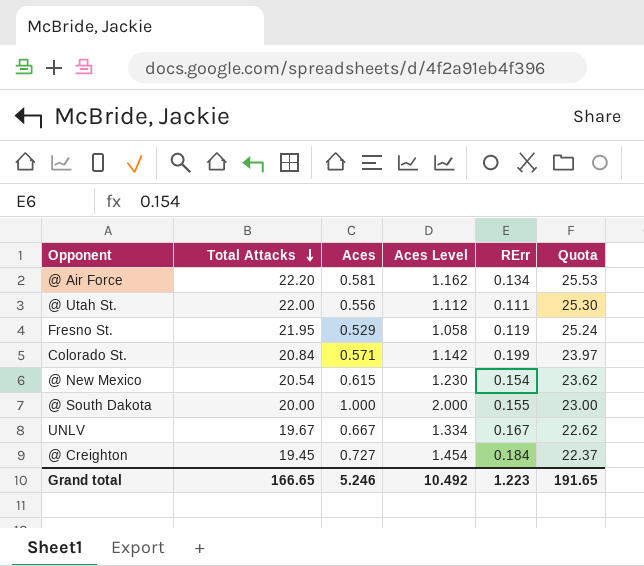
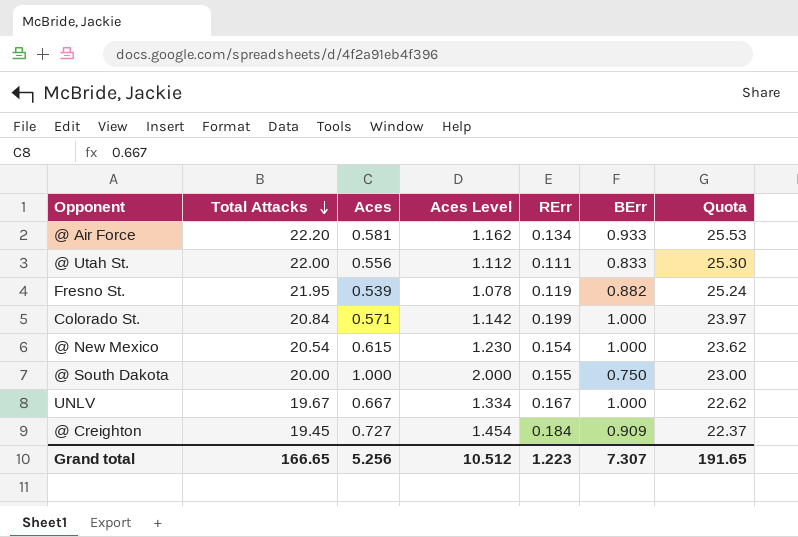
column BErr | position: none -> 6
Fresno St. | Aces: 0.529 -> 0.539
Fresno St. | Aces Level: 1.058 -> 1.078
Grand total | Aces: 5.246 -> 5.256
Grand total | Aces Level: 10.492 -> 10.512

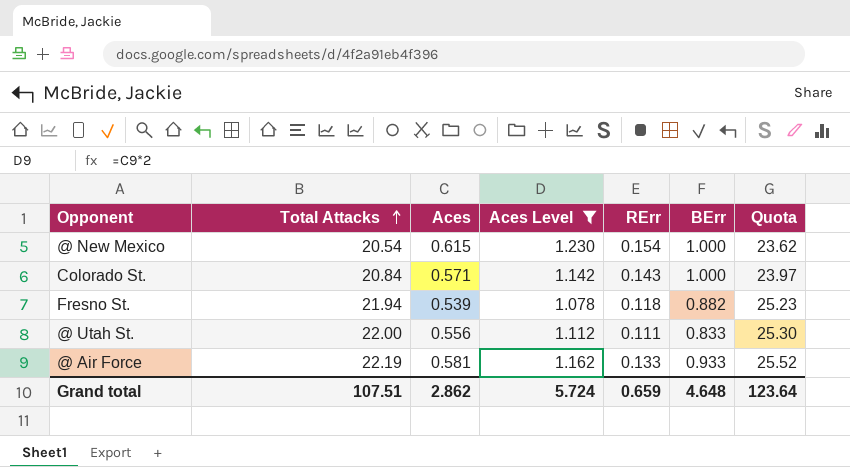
filter: none -> Aces Level <= 1.230
row order: Total Attacks descending -> Total Attacks ascending
Colorado St. | RErr: 0.199 -> 0.143
Fresno St. | Total Attacks: 21.95 -> 21.94
Fresno St. | RErr: 0.119 -> 0.118
Fresno St. | Quota: 25.24 -> 25.23
@ Air Force | Total Attacks: 22.20 -> 22.19
@ Air Force | RErr: 0.134 -> 0.133
@ Air Force | Quota: 25.53 -> 25.52
Grand total | Total Attacks: 166.65 -> 107.51
Grand total | Aces: 5.256 -> 2.862
Grand total | Aces Level: 10.512 -> 5.724
Grand total | RErr: 1.223 -> 0.659
Grand total | BErr: 7.307 -> 4.648
Grand total | Quota: 191.65 -> 123.64

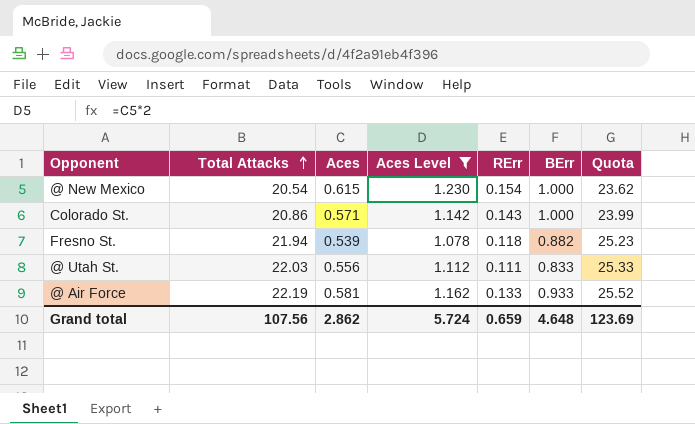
Colorado St. | Total Attacks: 20.84 -> 20.86
Colorado St. | Quota: 23.97 -> 23.99
@ Utah St. | Total Attacks: 22.00 -> 22.03
@ Utah St. | Quota: 25.30 -> 25.33
Grand total | Total Attacks: 107.51 -> 107.56
Grand total | Quota: 123.64 -> 123.69

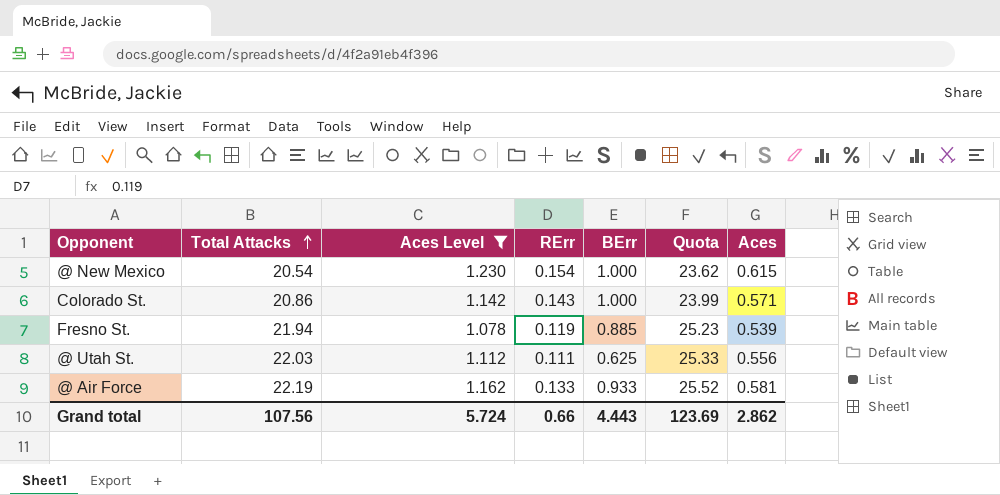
column Aces | position: 3 -> 7
Fresno St. | RErr: 0.118 -> 0.119
Fresno St. | BErr: 0.882 -> 0.885
@ Utah St. | BErr: 0.833 -> 0.625
Grand total | RErr: 0.659 -> 0.66
Grand total | BErr: 4.648 -> 4.443

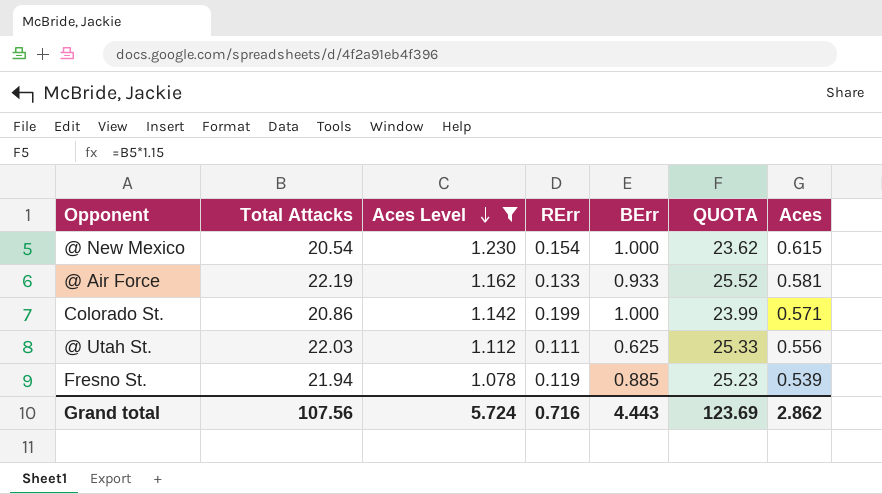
row order: Total Attacks ascending -> Aces Level descending
column name: Quota -> QUOTA
Colorado St. | RErr: 0.143 -> 0.199
Grand total | RErr: 0.66 -> 0.716

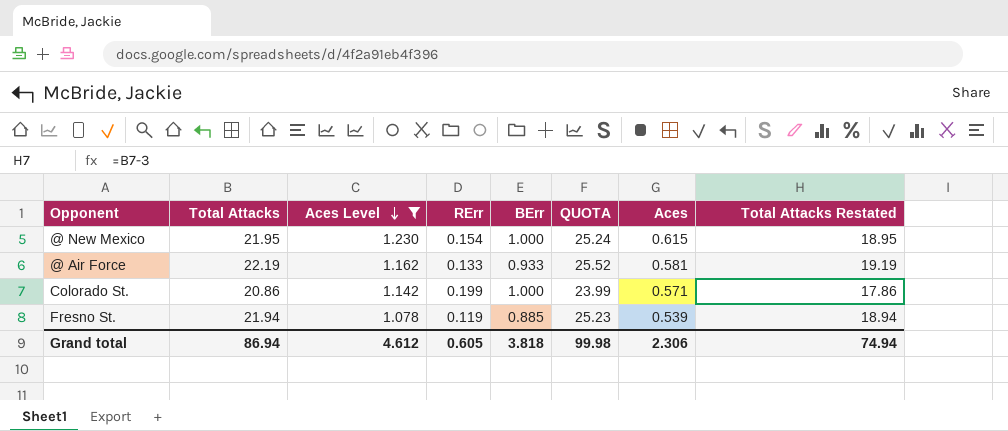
column Total Attacks Restated | formula: none -> [Total Attacks] - 3
row @ Utah St.: 22.03 | 1.112 | 0.111 | 0.625 | 25.33 | 0.556 -> none
@ New Mexico | Total Attacks: 20.54 -> 21.95
@ New Mexico | QUOTA: 23.62 -> 25.24
Grand total | Total Attacks: 107.56 -> 86.94
Grand total | Aces Level: 5.724 -> 4.612
Grand total | RErr: 0.716 -> 0.605
Grand total | BErr: 4.443 -> 3.818
Grand total | QUOTA: 123.69 -> 99.98
Grand total | Aces: 2.862 -> 2.306

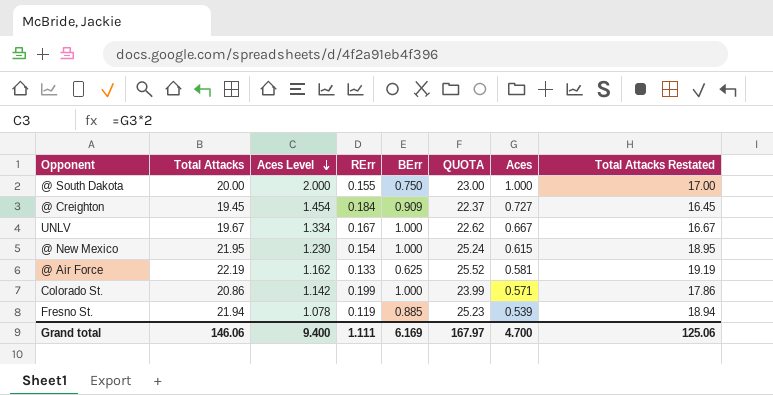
filter: Aces Level <= 1.230 -> none
@ Air Force | BErr: 0.933 -> 0.625
Grand total | Total Attacks: 86.94 -> 146.06
Grand total | Aces Level: 4.612 -> 9.400
Grand total | RErr: 0.605 -> 1.111
Grand total | BErr: 3.818 -> 6.169
Grand total | QUOTA: 99.98 -> 167.97
Grand total | Aces: 2.306 -> 4.700
Grand total | Total Attacks Restated: 74.94 -> 125.06

